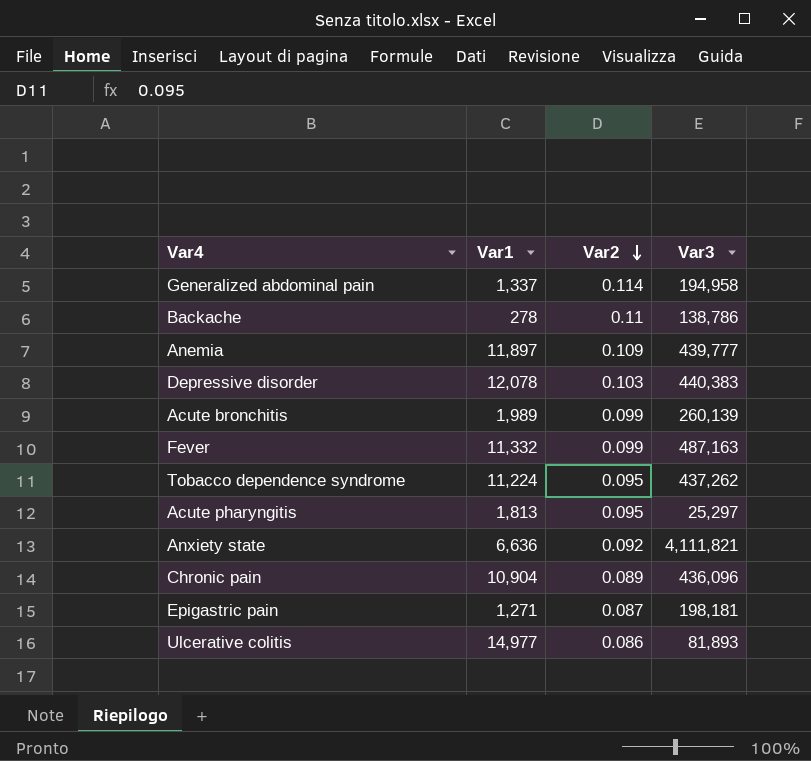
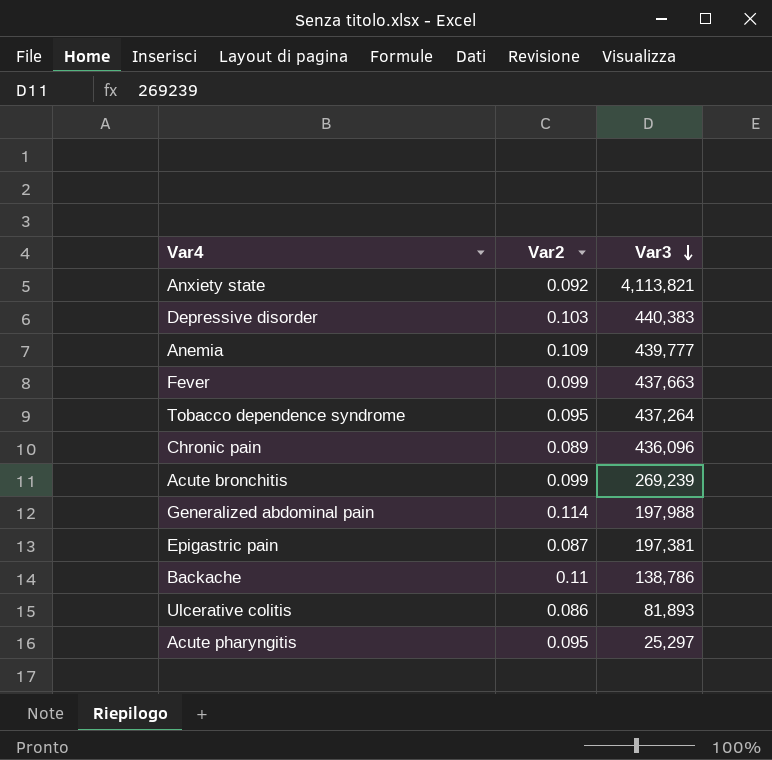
row order: Var2 descending -> Var3 descending
column Var1 | position: 2 -> none
Anxiety state | Var3: 4,111,821 -> 4,113,821
Fever | Var3: 487,163 -> 437,663
Tobacco dependence syndrome | Var3: 437,262 -> 437,264
Acute bronchitis | Var3: 260,139 -> 269,239
Generalized abdominal pain | Var3: 194,958 -> 197,988
Epigastric pain | Var3: 198,181 -> 197,381

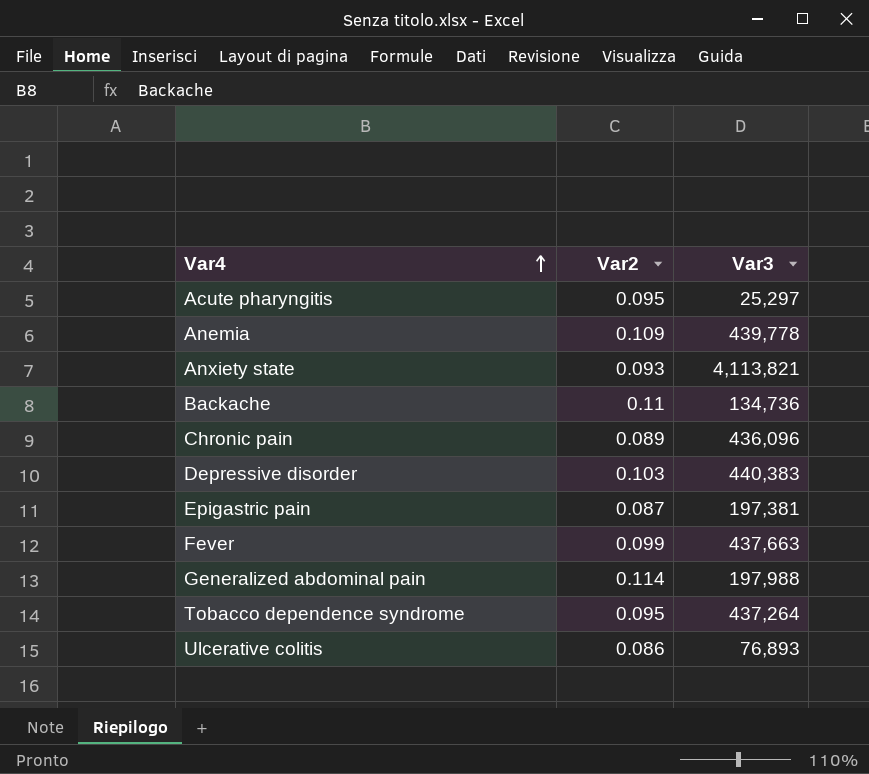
row order: Var3 descending -> Var4 ascending
row Acute bronchitis: 0.099 | 269,239 -> none
Anemia | Var3: 439,777 -> 439,778
Anxiety state | Var2: 0.092 -> 0.093
Backache | Var3: 138,786 -> 134,736
Ulcerative colitis | Var3: 81,893 -> 76,893

